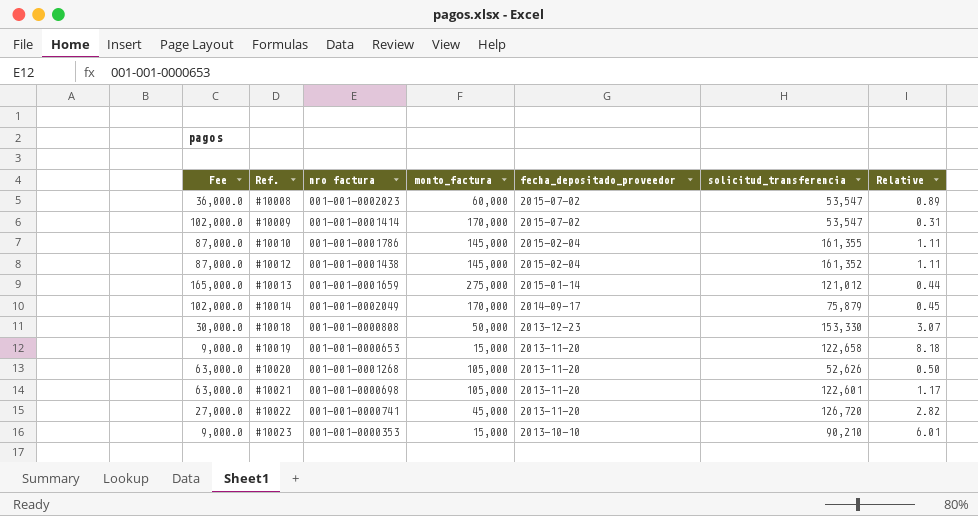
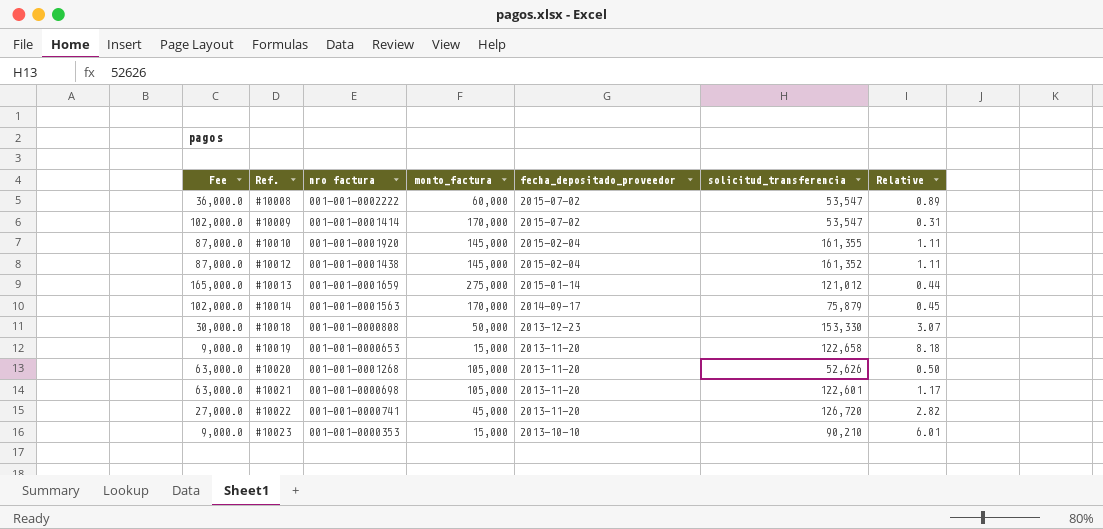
#10008 | nro factura: 001-001-0002023 -> 001-001-0002222
#10010 | nro factura: 001-001-0001786 -> 001-001-0001920
#10014 | nro factura: 001-001-0002049 -> 001-001-0001563

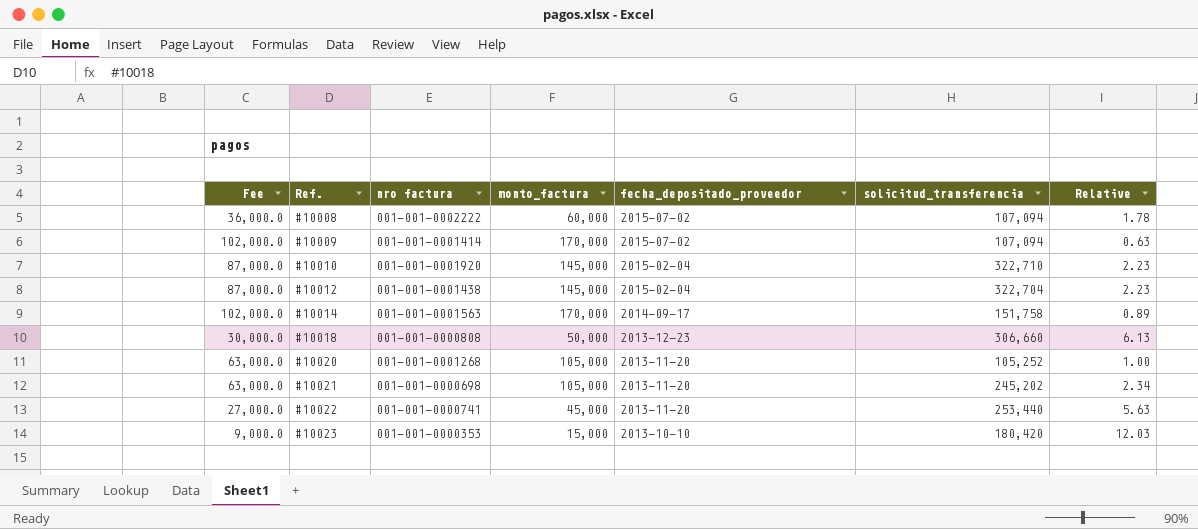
row #10013: 165,000.0 | 001-001-0001659 | 275,000 | 2015-01-14 | 121,012 | 0.44 -> none
row #10019: 9,000.0 | 001-001-0000653 | 15,000 | 2013-11-20 | 122,658 | 8.18 -> none
#10008 | solicitud_transferencia: 53,547 -> 107,094
#10008 | Relative: 0.89 -> 1.78
#10009 | solicitud_transferencia: 53,547 -> 107,094
#10009 | Relative: 0.31 -> 0.63
#10010 | solicitud_transferencia: 161,355 -> 322,710
#10010 | Relative: 1.11 -> 2.23
#10012 | solicitud_transferencia: 161,352 -> 322,704
#10012 | Relative: 1.11 -> 2.23
#10014 | solicitud_transferencia: 75,879 -> 151,758
#10014 | Relative: 0.45 -> 0.89
#10018 | solicitud_transferencia: 153,330 -> 306,660
#10018 | Relative: 3.07 -> 6.13
#10020 | solicitud_transferencia: 52,626 -> 105,252
#10020 | Relative: 0.50 -> 1.00
#10021 | solicitud_transferencia: 122,601 -> 245,202
#10021 | Relative: 1.17 -> 2.34
#10022 | solicitud_transferencia: 126,720 -> 253,440
#10022 | Relative: 2.82 -> 5.63
#10023 | solicitud_transferencia: 90,210 -> 180,420
#10023 | Relative: 6.01 -> 12.03

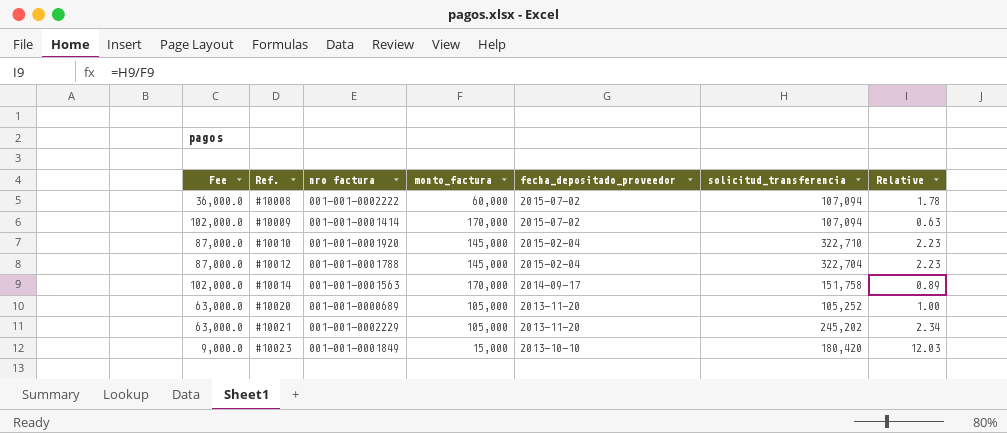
row #10018: 30,000.0 | 001-001-0000808 | 50,000 | 2013-12-23 | 306,660 | 6.13 -> none
row #10022: 27,000.0 | 001-001-0000741 | 45,000 | 2013-11-20 | 253,440 | 5.63 -> none
#10012 | nro factura: 001-001-0001438 -> 001-001-0001788
#10020 | nro factura: 001-001-0001268 -> 001-001-0000689
#10021 | nro factura: 001-001-0000698 -> 001-001-0002229
#10023 | nro factura: 001-001-0000353 -> 001-001-0001849

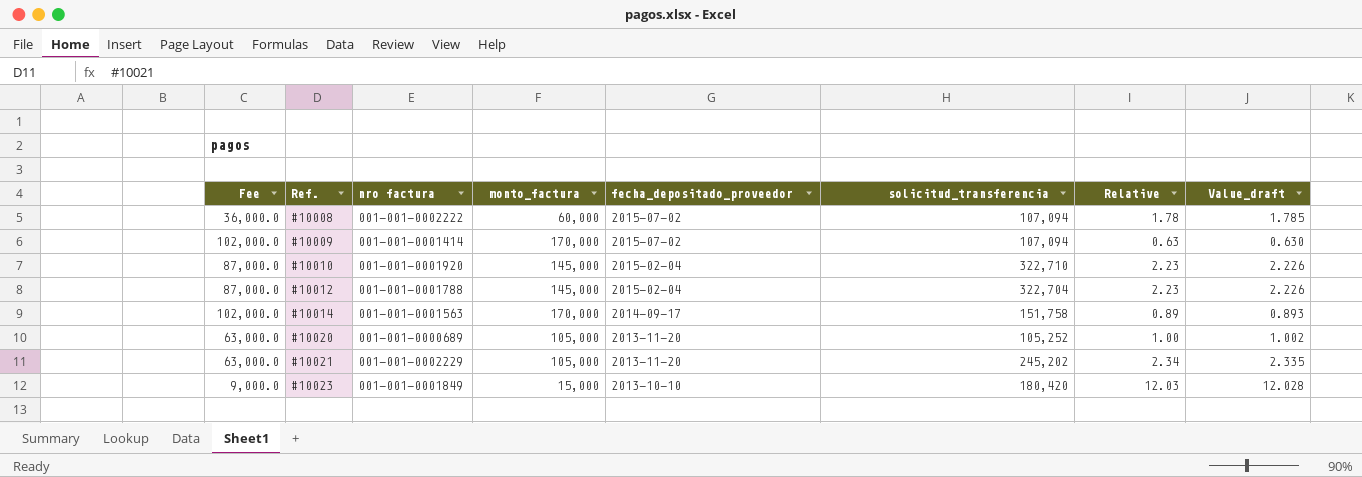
column Value_draft | formula: none -> [solicitud_transferencia] / [monto_factura]

